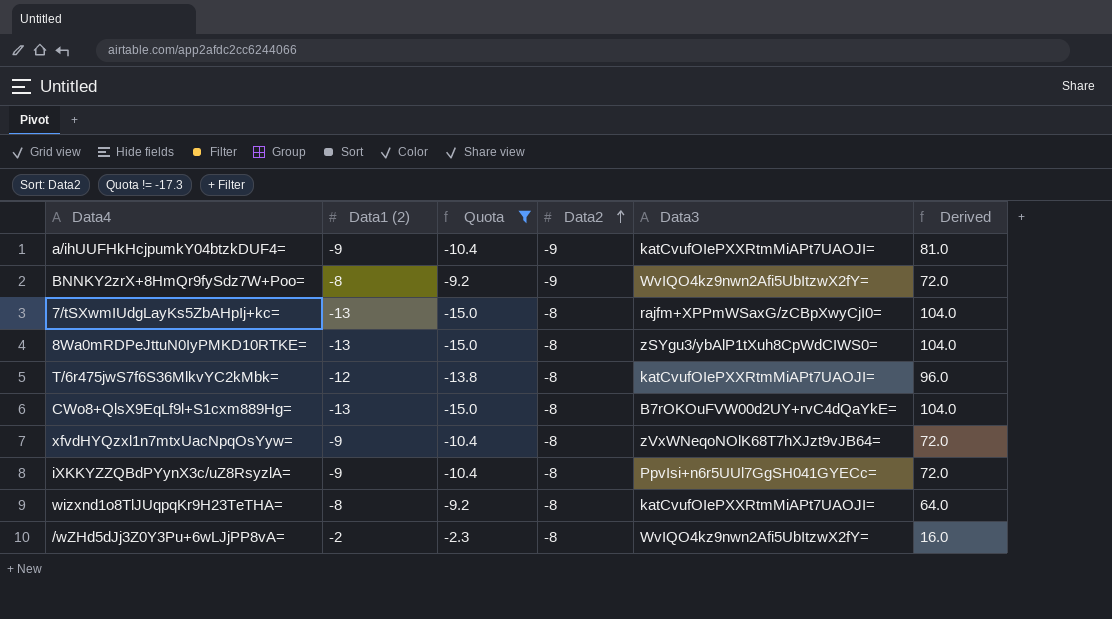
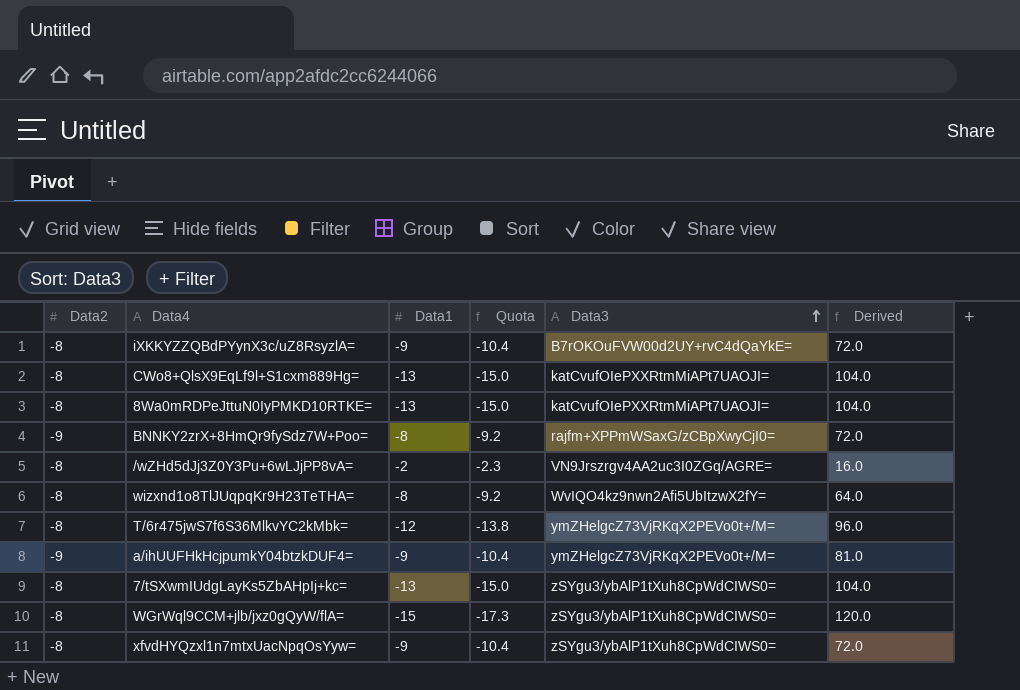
filter: Quota != -17.3 -> none
row order: Data2 ascending -> Data3 ascending
column Data2 | position: 4 -> 1
column name: Data1 (2) -> Data1
iXKKYZZQBdPYynX3c/uZ8RsyzlA= | Data3: PpvIsi+n6r5UUl7GgSH041GYECc= -> B7rOKOuFVW00d2UY+rvC4dQaYkE=
CWo8+QlsX9EqLf9l+S1cxm889Hg= | Data3: B7rOKOuFVW00d2UY+rvC4dQaYkE= -> katCvufOIePXXRtmMiAPt7UAOJI=
8Wa0mRDPeJttuN0IyPMKD10RTKE= | Data3: zSYgu3/ybAlP1tXuh8CpWdCIWS0= -> katCvufOIePXXRtmMiAPt7UAOJI=
BNNKY2zrX+8HmQr9fySdz7W+Poo= | Data3: WvIQO4kz9nwn2Afi5UbItzwX2fY= -> rajfm+XPPmWSaxG/zCBpXwyCjI0=
/wZHd5dJj3Z0Y3Pu+6wLJjPP8vA= | Data3: WvIQO4kz9nwn2Afi5UbItzwX2fY= -> VN9Jrszrgv4AA2uc3I0ZGq/AGRE=
wizxnd1o8TlJUqpqKr9H23TeTHA= | Data3: katCvufOIePXXRtmMiAPt7UAOJI= -> WvIQO4kz9nwn2Afi5UbItzwX2fY=
T/6r475jwS7f6S36MlkvYC2kMbk= | Data3: katCvufOIePXXRtmMiAPt7UAOJI= -> ymZHelgcZ73VjRKqX2PEVo0t+/M=
a/ihUUFHkHcjpumkY04btzkDUF4= | Data3: katCvufOIePXXRtmMiAPt7UAOJI= -> ymZHelgcZ73VjRKqX2PEVo0t+/M=
7/tSXwmIUdgLayKs5ZbAHpIj+kc= | Data3: rajfm+XPPmWSaxG/zCBpXwyCjI0= -> zSYgu3/ybAlP1tXuh8CpWdCIWS0=
xfvdHYQzxl1n7mtxUacNpqOsYyw= | Data3: zVxWNeqoNOlK68T7hXJzt9vJB64= -> zSYgu3/ybAlP1tXuh8CpWdCIWS0=

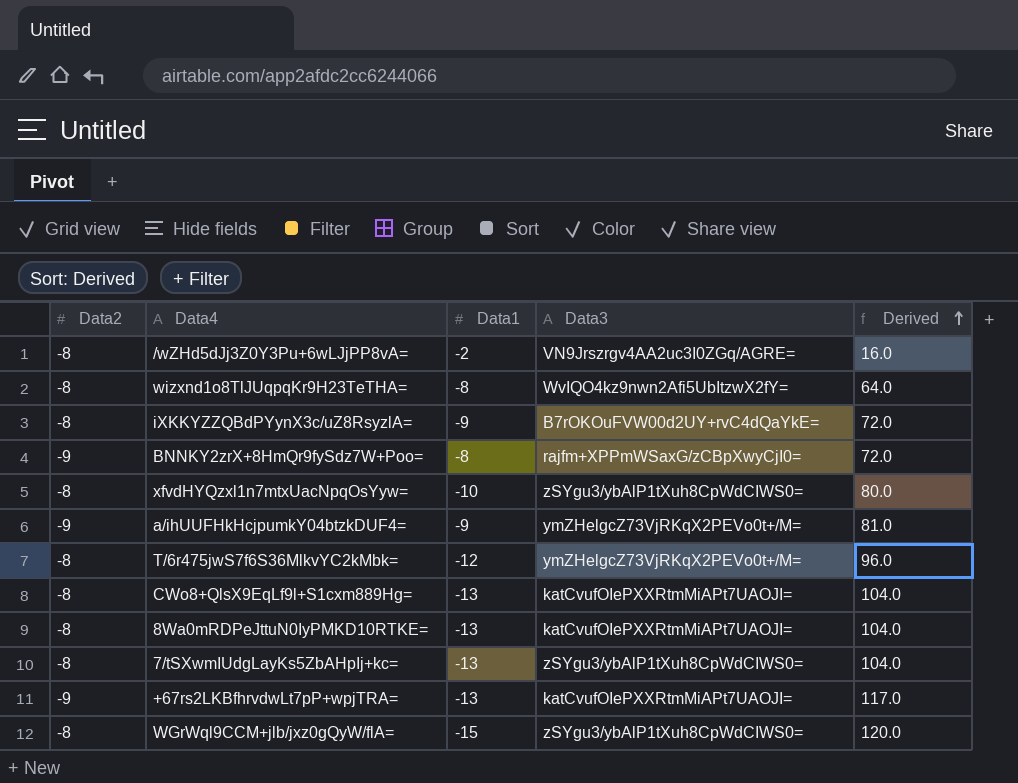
row order: Data3 ascending -> Derived ascending
column Quota | formula: [Data1] * 1.15 -> none
xfvdHYQzxl1n7mtxUacNpqOsYyw= | Data1: -9 -> -10
xfvdHYQzxl1n7mtxUacNpqOsYyw= | Derived: 72.0 -> 80.0
row +67rs2LKBfhrvdwLt7pP+wpjTRA=: none -> -9 | -13 | katCvufOIePXXRtmMiAPt7UAOJI= | 117.0

